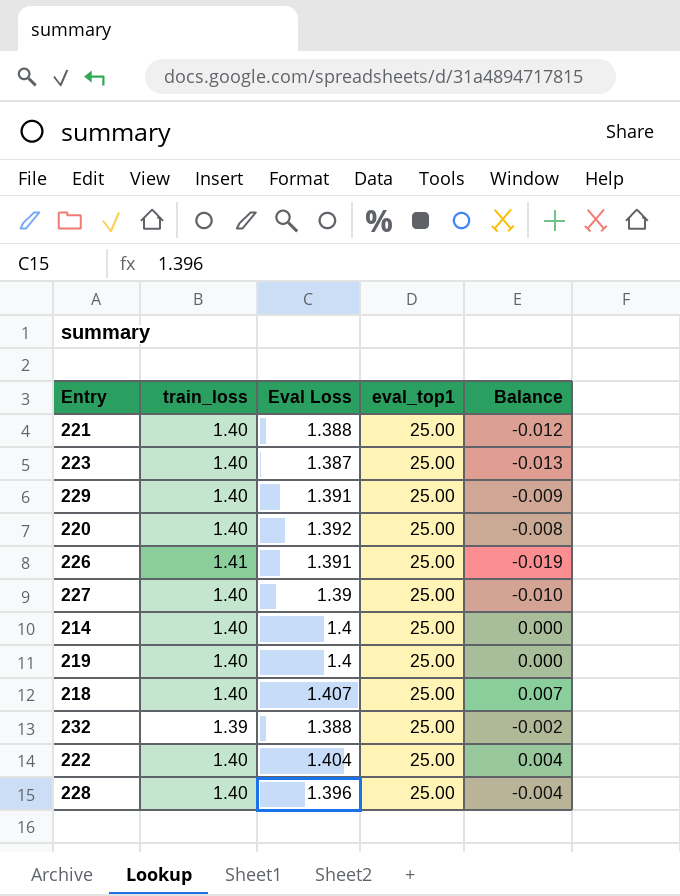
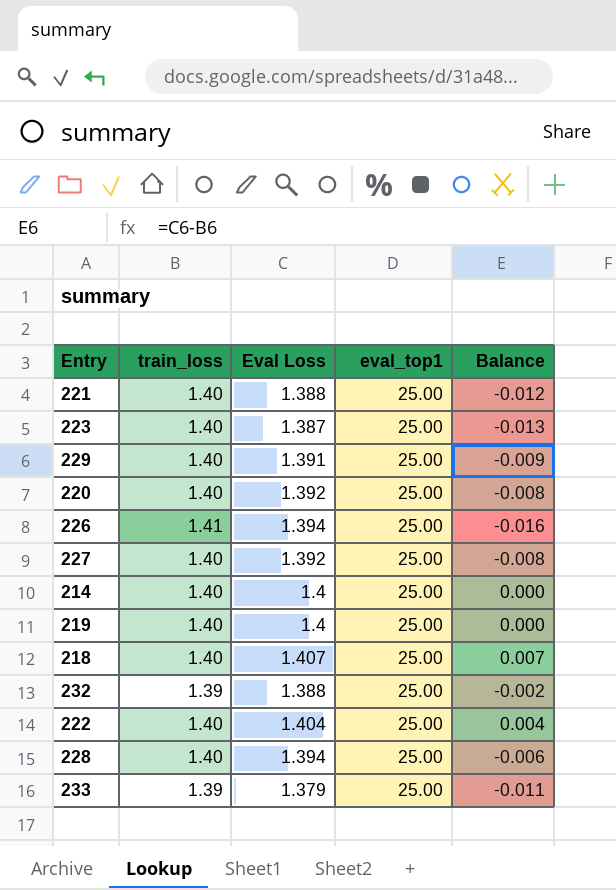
226 | Eval Loss: 1.391 -> 1.394
226 | Balance: -0.019 -> -0.016
227 | Eval Loss: 1.39 -> 1.392
227 | Balance: -0.010 -> -0.008
228 | Eval Loss: 1.396 -> 1.394
228 | Balance: -0.004 -> -0.006
row 233: none -> 1.39 | 1.379 | 25.00 | -0.011

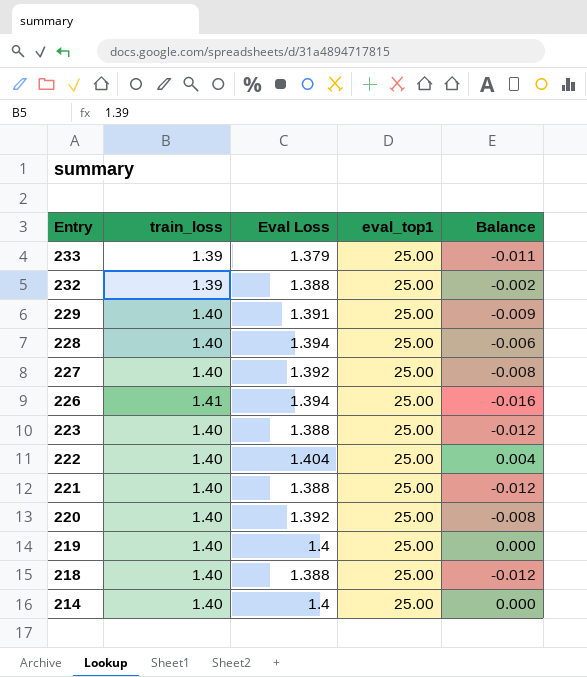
row order: none -> Entry descending
223 | Eval Loss: 1.387 -> 1.388
223 | Balance: -0.013 -> -0.012
218 | Eval Loss: 1.407 -> 1.388
218 | Balance: 0.007 -> -0.012

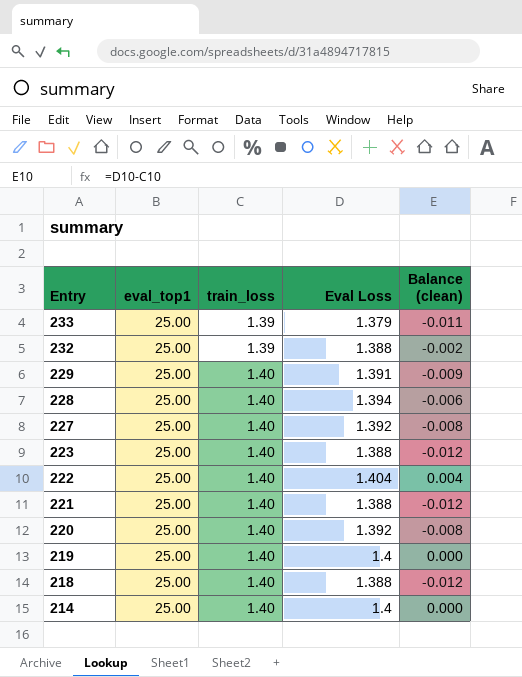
column eval_top1 | position: 4 -> 2
column name: Balance -> Balance (clean)
row 226: 1.41 | 1.394 | 25.00 | -0.016 -> none

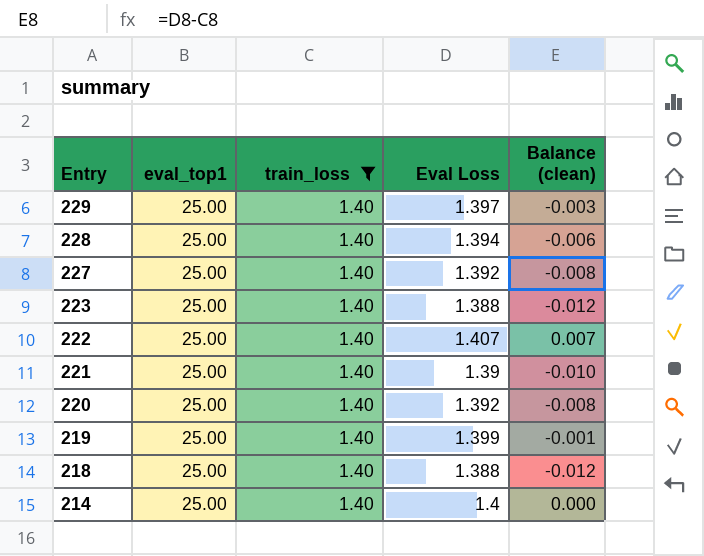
filter: none -> train_loss = 1.40
229 | Eval Loss: 1.391 -> 1.397
229 | Balance (clean): -0.009 -> -0.003
222 | Eval Loss: 1.404 -> 1.407
222 | Balance (clean): 0.004 -> 0.007
221 | Eval Loss: 1.388 -> 1.39
221 | Balance (clean): -0.012 -> -0.010
219 | Eval Loss: 1.4 -> 1.399
219 | Balance (clean): 0.000 -> -0.001

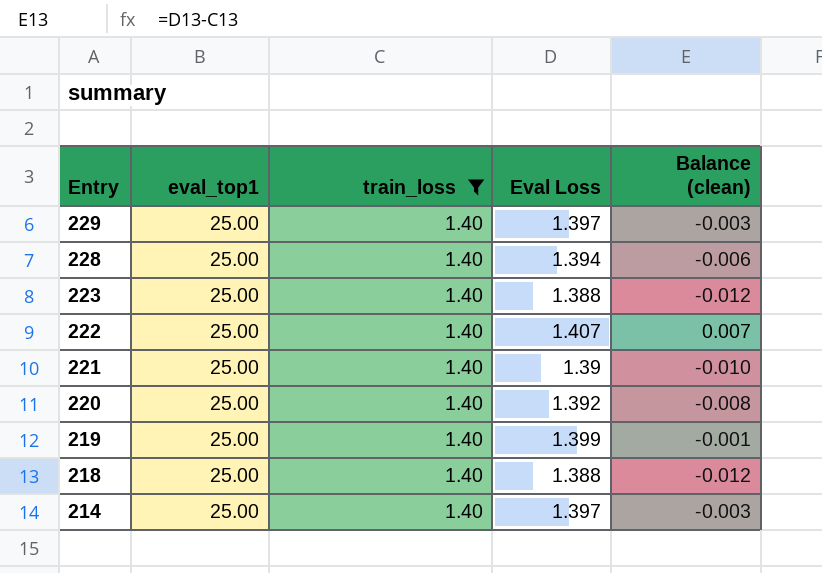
row 227: 25.00 | 1.40 | 1.392 | -0.008 -> none
214 | Eval Loss: 1.4 -> 1.397
214 | Balance (clean): 0.000 -> -0.003

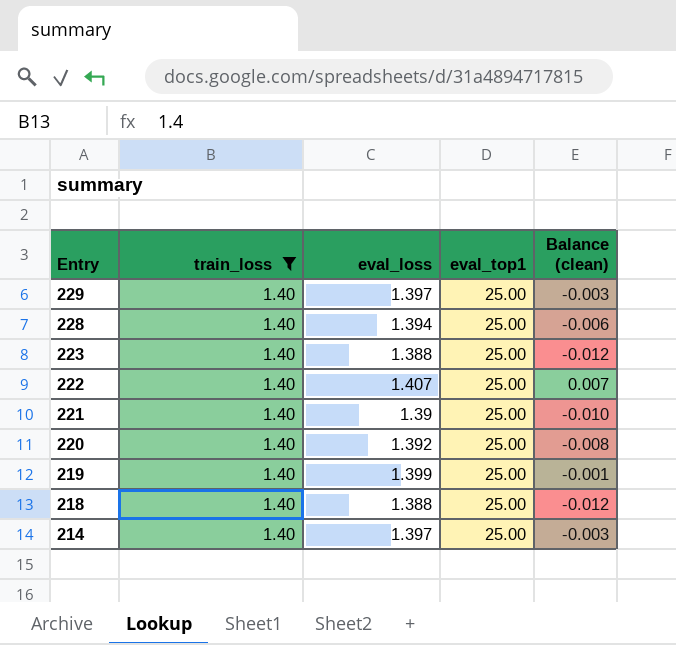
column name: Eval Loss -> eval_loss
column eval_top1 | position: 2 -> 4

